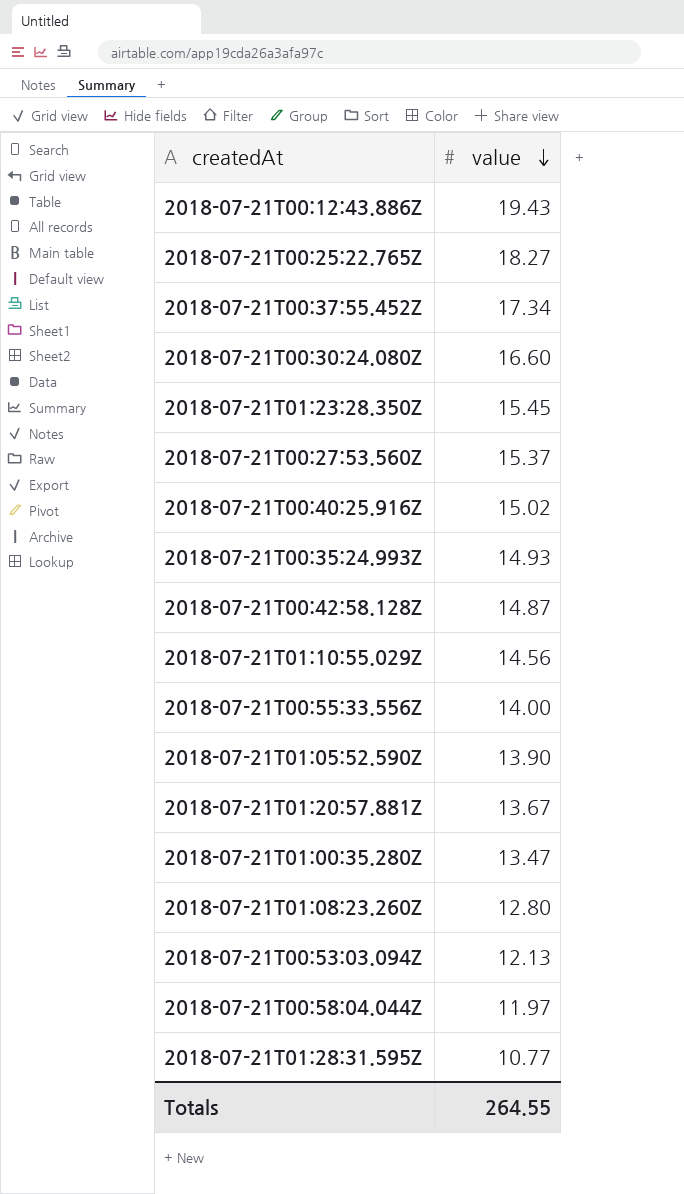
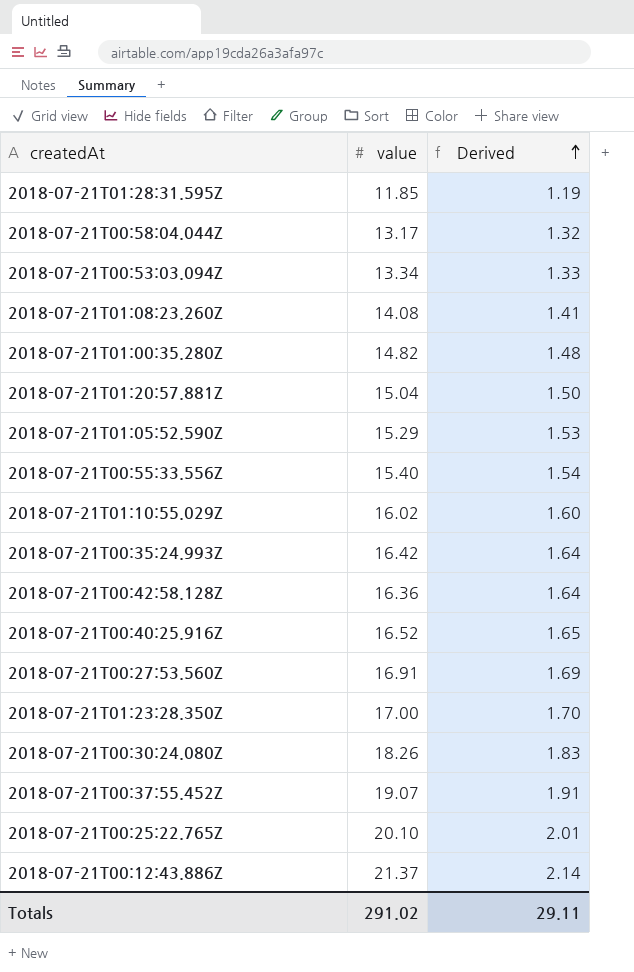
row order: value descending -> Derived ascending
column Derived | formula: none -> [value] * 0.1
2018-07-21T01:28:31.595Z | value: 10.77 -> 11.85
2018-07-21T00:58:04.044Z | value: 11.97 -> 13.17
2018-07-21T00:53:03.094Z | value: 12.13 -> 13.34
2018-07-21T01:08:23.260Z | value: 12.80 -> 14.08
2018-07-21T01:00:35.280Z | value: 13.47 -> 14.82
2018-07-21T01:20:57.881Z | value: 13.67 -> 15.04
2018-07-21T01:05:52.590Z | value: 13.90 -> 15.29
2018-07-21T00:55:33.556Z | value: 14.00 -> 15.40
2018-07-21T01:10:55.029Z | value: 14.56 -> 16.02
2018-07-21T00:35:24.993Z | value: 14.93 -> 16.42
2018-07-21T00:42:58.128Z | value: 14.87 -> 16.36
2018-07-21T00:40:25.916Z | value: 15.02 -> 16.52
2018-07-21T00:27:53.560Z | value: 15.37 -> 16.91
2018-07-21T01:23:28.350Z | value: 15.45 -> 17.00
2018-07-21T00:30:24.080Z | value: 16.60 -> 18.26
2018-07-21T00:37:55.452Z | value: 17.34 -> 19.07
2018-07-21T00:25:22.765Z | value: 18.27 -> 20.10
2018-07-21T00:12:43.886Z | value: 19.43 -> 21.37
Totals | value: 264.55 -> 291.02

